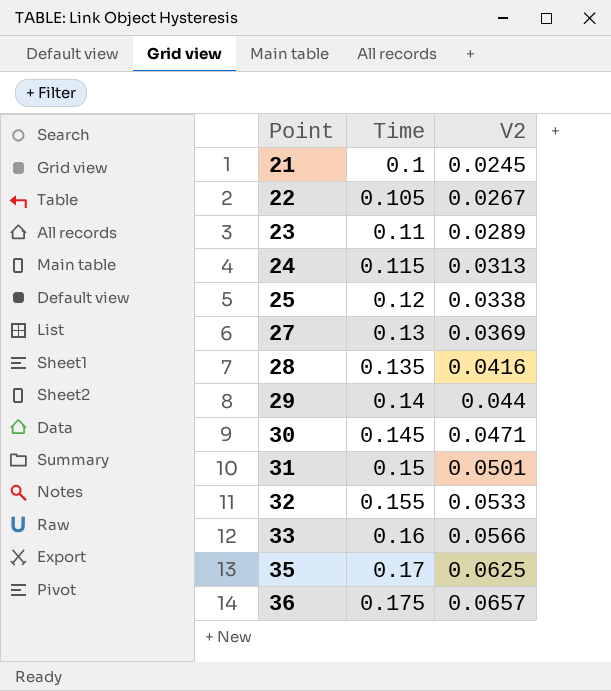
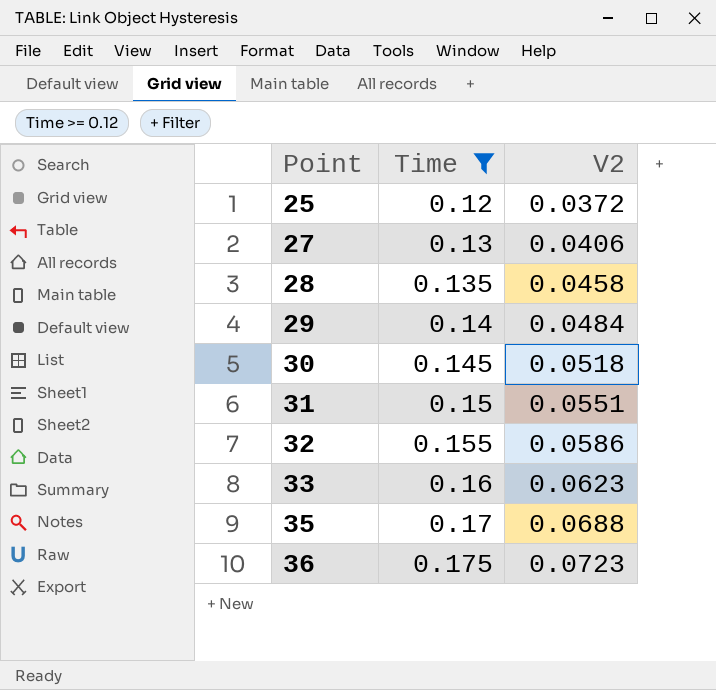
filter: none -> Time >= 0.12
25 | V2: 0.0338 -> 0.0372
27 | V2: 0.0369 -> 0.0406
28 | V2: 0.0416 -> 0.0458
29 | V2: 0.044 -> 0.0484
30 | V2: 0.0471 -> 0.0518
31 | V2: 0.0501 -> 0.0551
32 | V2: 0.0533 -> 0.0586
33 | V2: 0.0566 -> 0.0623
35 | V2: 0.0625 -> 0.0688
36 | V2: 0.0657 -> 0.0723

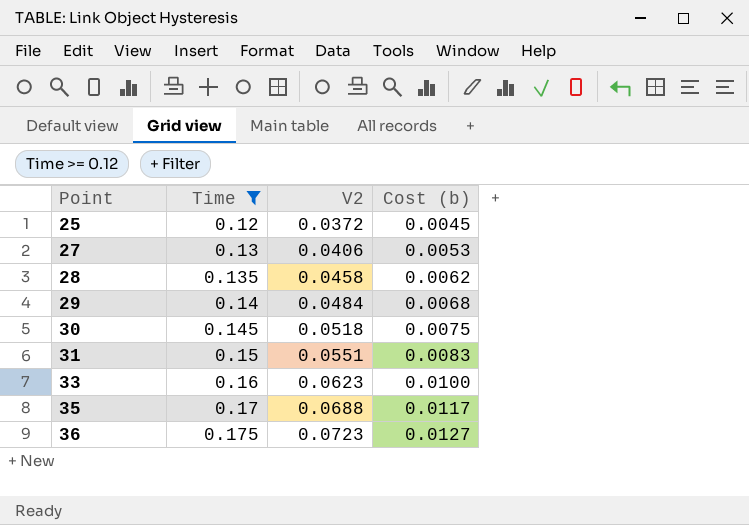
column Cost (b) | formula: none -> [Time] * [V2]
row 32: 0.155 | 0.0586 -> none

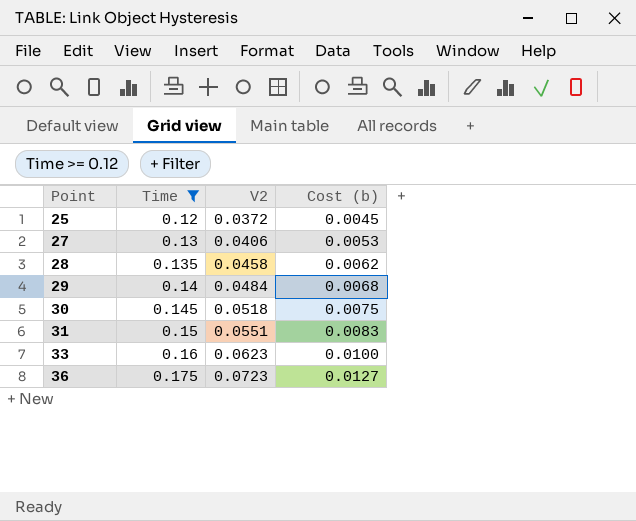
row 35: 0.17 | 0.0688 | 0.0117 -> none

